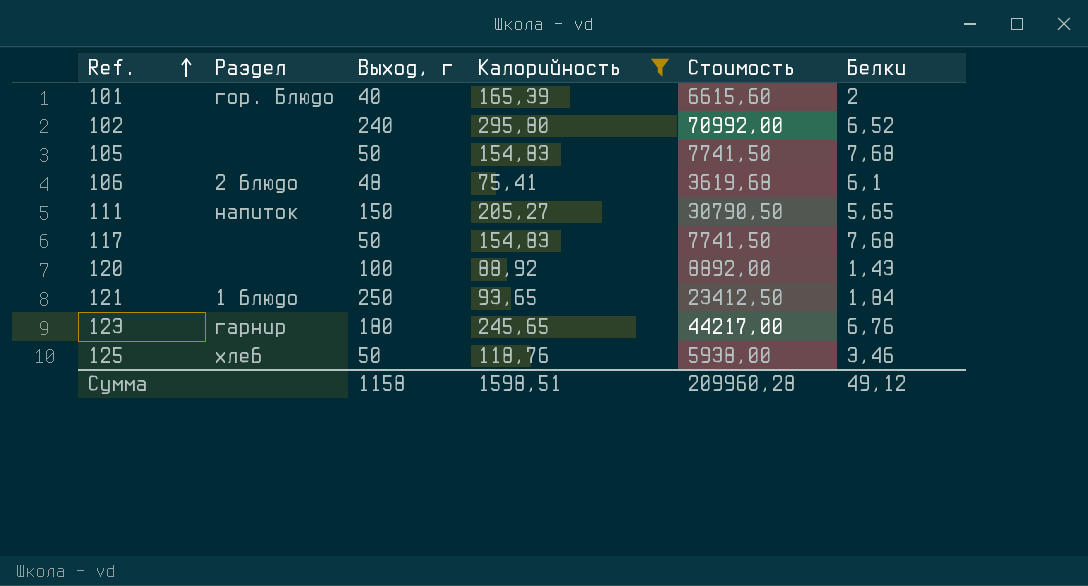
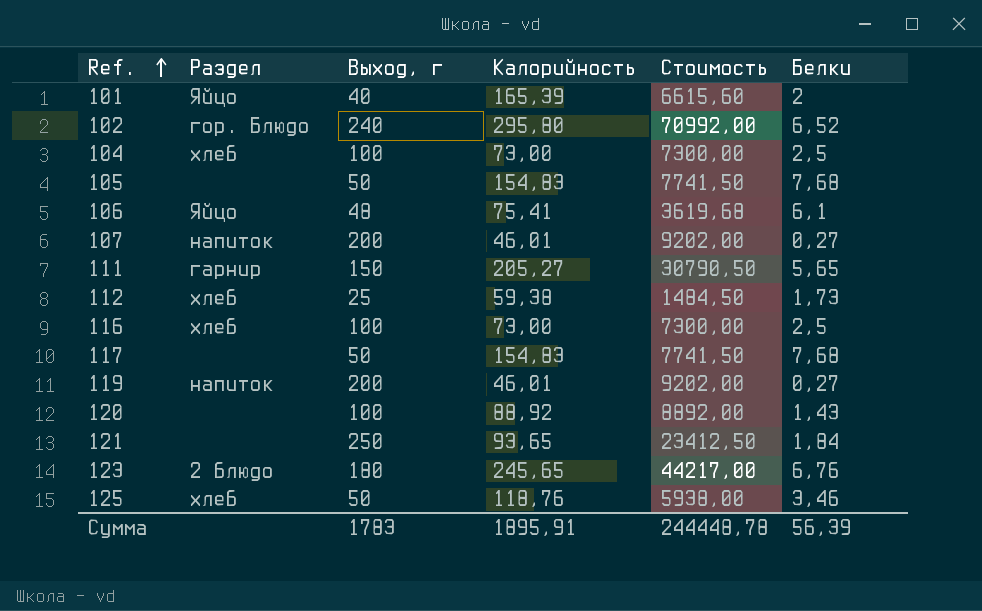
filter: Калорийность >= 75,41 -> none
101 | Раздел: гор. Блюдо -> Яйцо
102 | Раздел: none -> гор. Блюдо
106 | Раздел: 2 блюдо -> Яйцо
111 | Раздел: напиток -> гарнир
121 | Раздел: 1 блюдо -> none
123 | Раздел: гарнир -> 2 блюдо
Сумма | Выход, г: 1158 -> 1783
Сумма | Калорийность: 1598,51 -> 1895,91
Сумма | Стоимость: 209960,28 -> 244448,78
Сумма | Белки: 49,12 -> 56,39

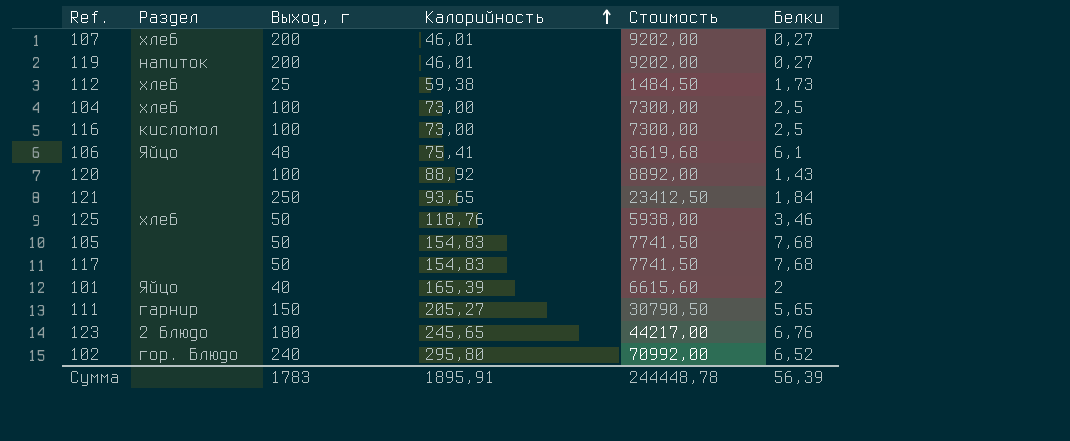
row order: Ref. ascending -> Калорийность ascending
107 | Раздел: напиток -> хлеб
116 | Раздел: хлеб -> кисломол

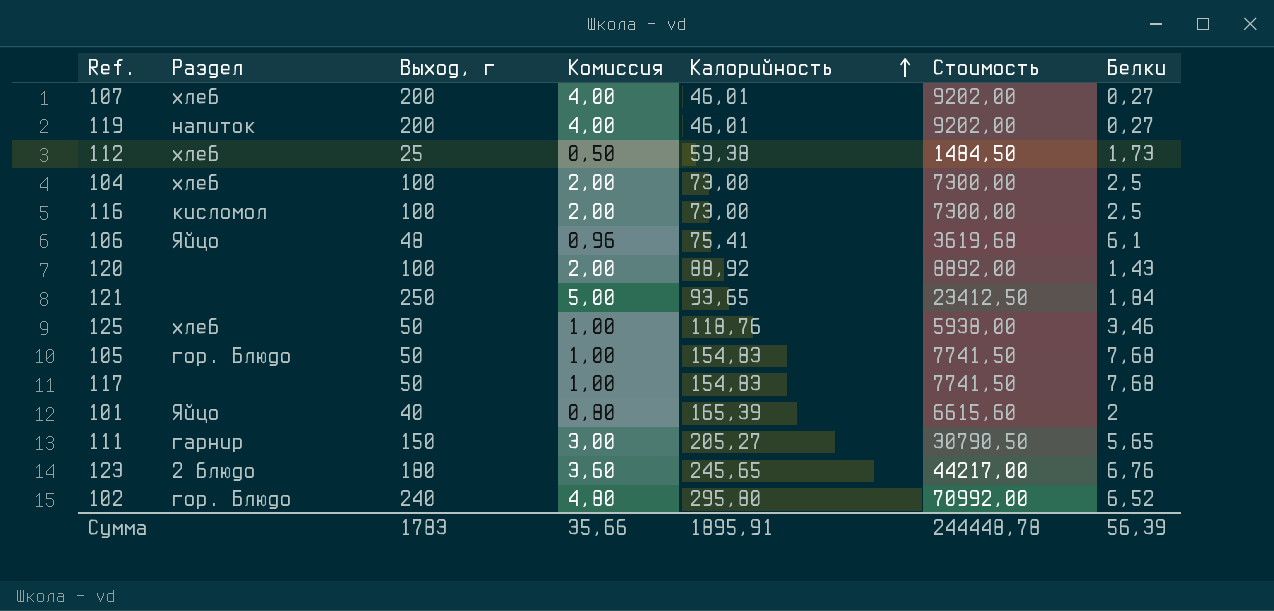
column Комиссия | formula: none -> [Выход, г] * 0,02
105 | Раздел: none -> гор. Блюдо

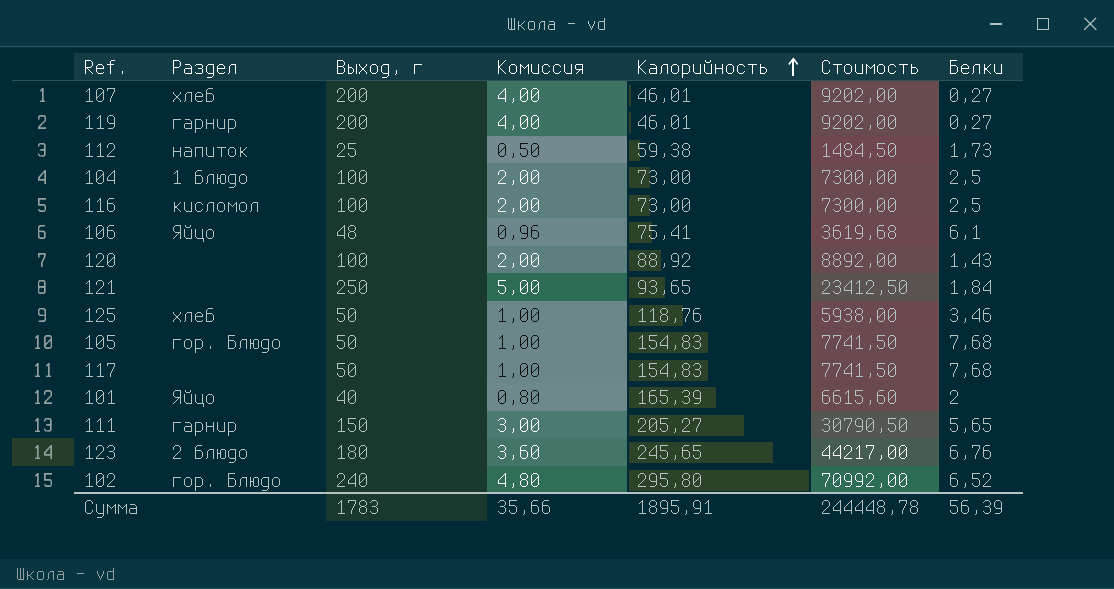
119 | Раздел: напиток -> гарнир
112 | Раздел: хлеб -> напиток
104 | Раздел: хлеб -> 1 блюдо

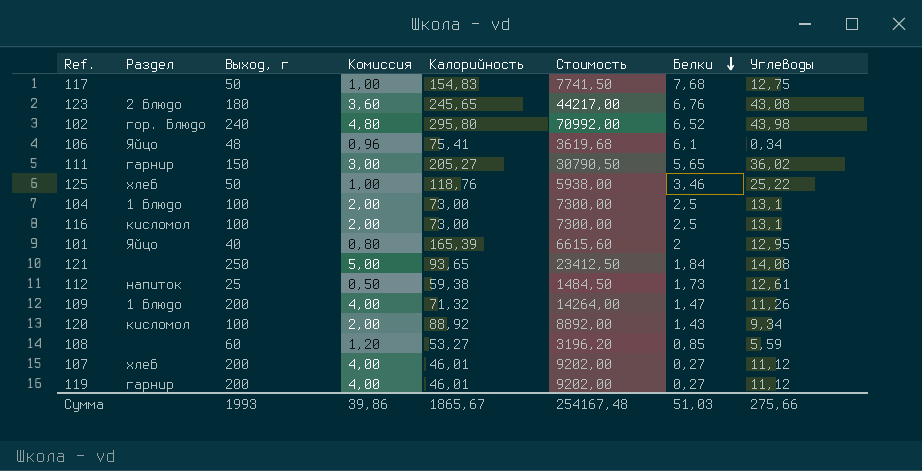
row order: Калорийность ascending -> Белки descending
column Углеводы | position: none -> 8
row 105: гор. Блюдо | 50 | 1,00 | 154,83 | 7741,50 | 7,68 -> none
row 109: none -> 1 блюдо | 200 | 4,00 | 71,32 | 14264,00 | 1,47 | 11,26
120 | Раздел: none -> кисломол
row 108: none -> none | 60 | 1,20 | 53,27 | 3196,20 | 0,85 | 5,59
Сумма | Выход, г: 1783 -> 1993
Сумма | Комиссия: 35,66 -> 39,86
Сумма | Калорийность: 1895,91 -> 1865,67
Сумма | Стоимость: 244448,78 -> 254167,48
Сумма | Белки: 56,39 -> 51,03

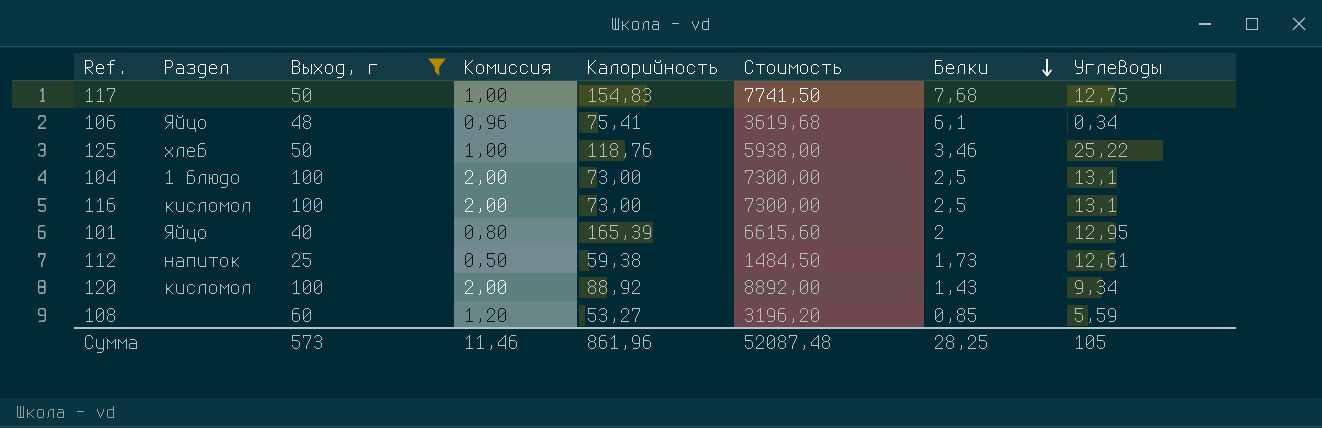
filter: none -> Выход, г <= 100
Сумма | Выход, г: 1993 -> 573
Сумма | Комиссия: 39,86 -> 11,46
Сумма | Калорийность: 1865,67 -> 861,96
Сумма | Стоимость: 254167,48 -> 52087,48
Сумма | Белки: 51,03 -> 28,25
Сумма | Углеводы: 275,66 -> 105

